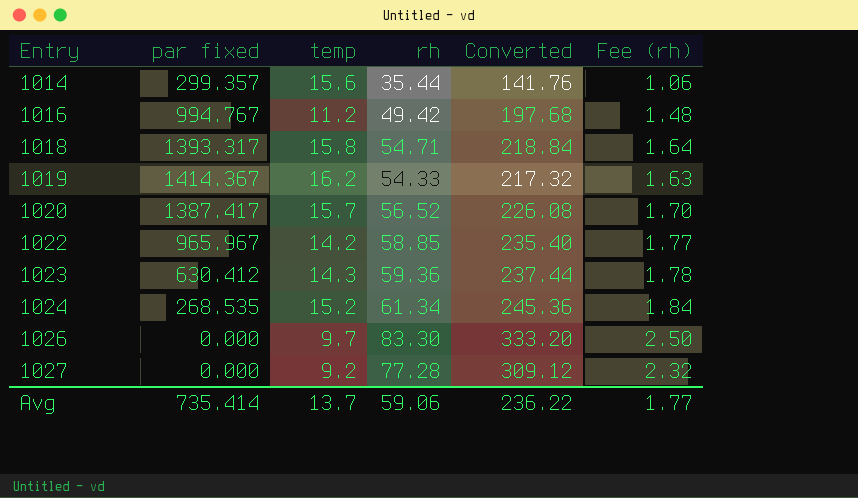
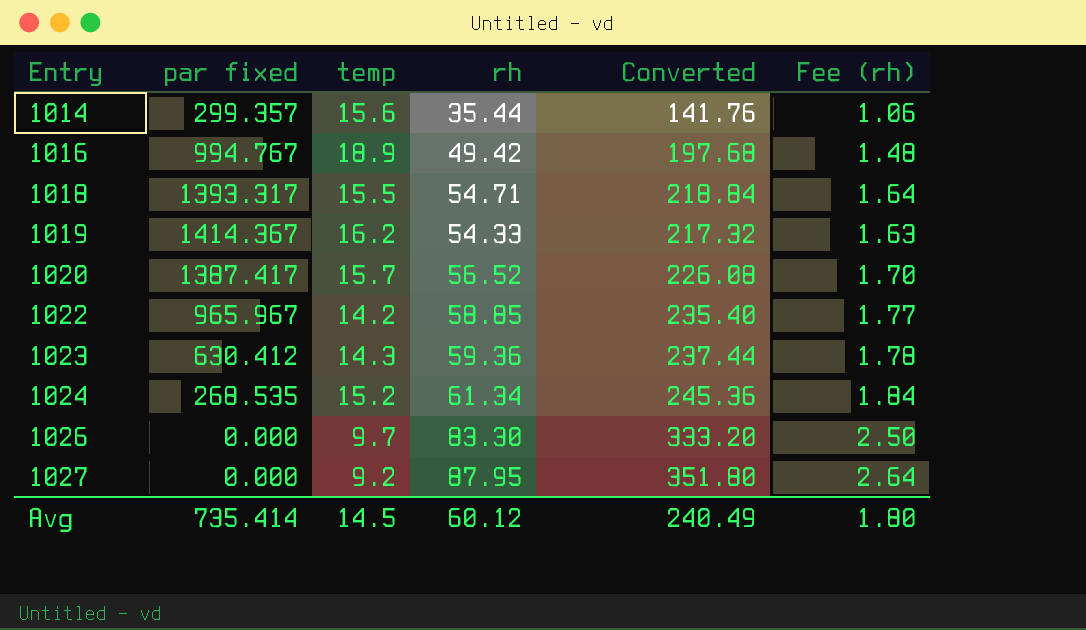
1016 | temp: 11.2 -> 18.9
1018 | temp: 15.8 -> 15.5
1027 | rh: 77.28 -> 87.95
1027 | Converted: 309.12 -> 351.80
1027 | Fee (rh): 2.32 -> 2.64
Avg | temp: 13.7 -> 14.5
Avg | rh: 59.06 -> 60.12
Avg | Converted: 236.22 -> 240.49
Avg | Fee (rh): 1.77 -> 1.80

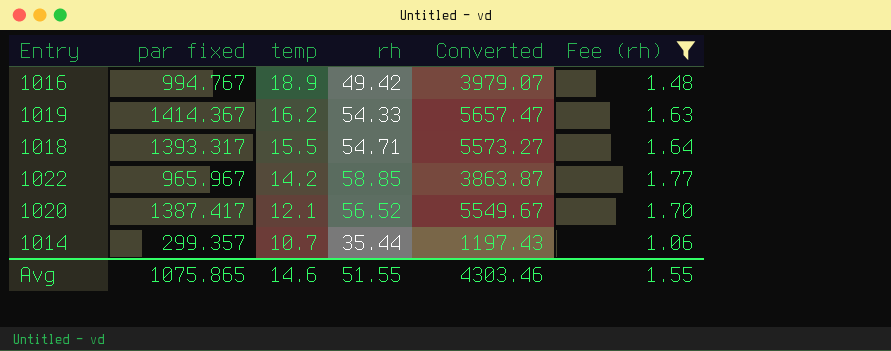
filter: none -> Fee (rh) <= 1.77
row order: Entry ascending -> temp descending
column Converted | formula: [rh] * 4 -> [par fixed] * 4
1020 | temp: 15.7 -> 12.1
1014 | temp: 15.6 -> 10.7
Avg | par fixed: 735.414 -> 1075.865
Avg | temp: 14.5 -> 14.6
Avg | rh: 60.12 -> 51.55
Avg | Converted: 240.49 -> 4303.46
Avg | Fee (rh): 1.80 -> 1.55

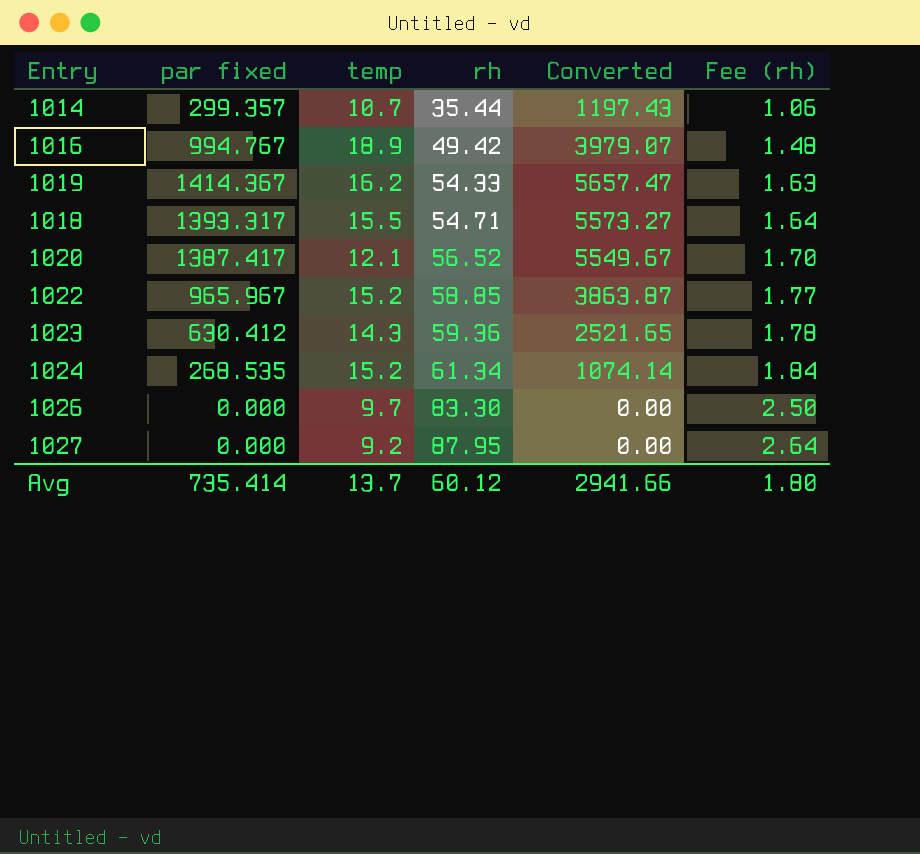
filter: Fee (rh) <= 1.77 -> none
row order: temp descending -> rh ascending
1022 | temp: 14.2 -> 15.2
Avg | par fixed: 1075.865 -> 735.414
Avg | temp: 14.6 -> 13.7
Avg | rh: 51.55 -> 60.12
Avg | Converted: 4303.46 -> 2941.66
Avg | Fee (rh): 1.55 -> 1.80

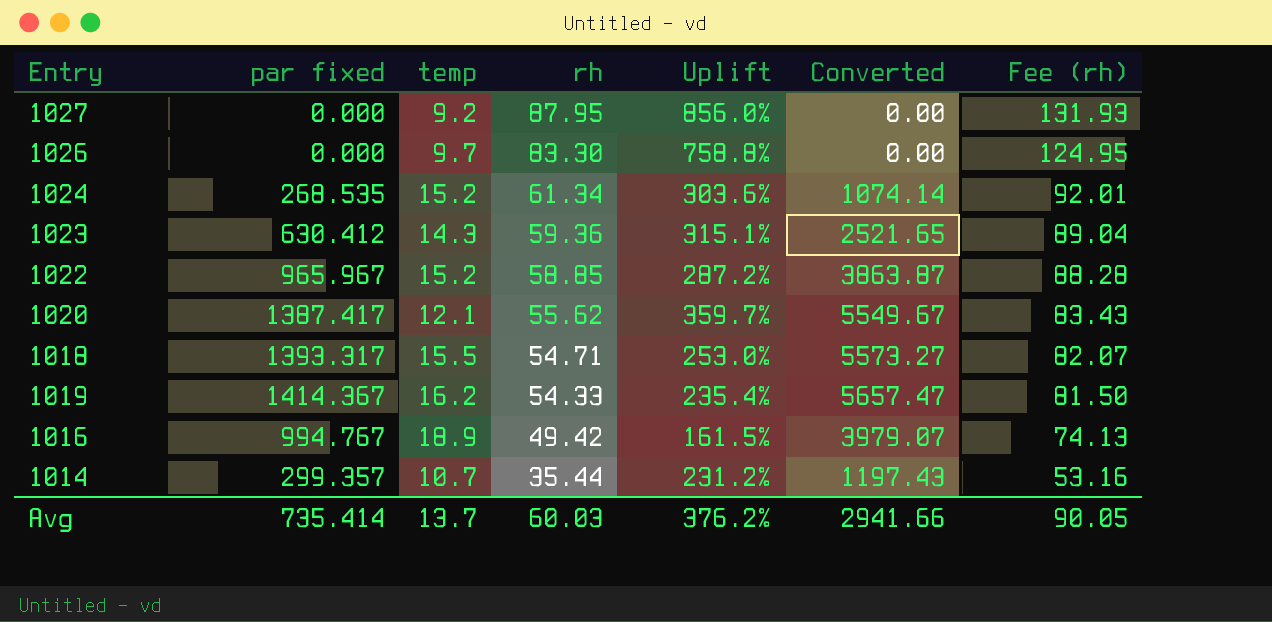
row order: rh ascending -> rh descending
column Uplift | formula: none -> ([rh] - [temp]) / [temp]
column Fee (rh) | formula: [rh] * 0.03 -> [rh] * 1.5
1020 | rh: 56.52 -> 55.62
Avg | rh: 60.12 -> 60.03
Avg | Fee (rh): 1.80 -> 90.05

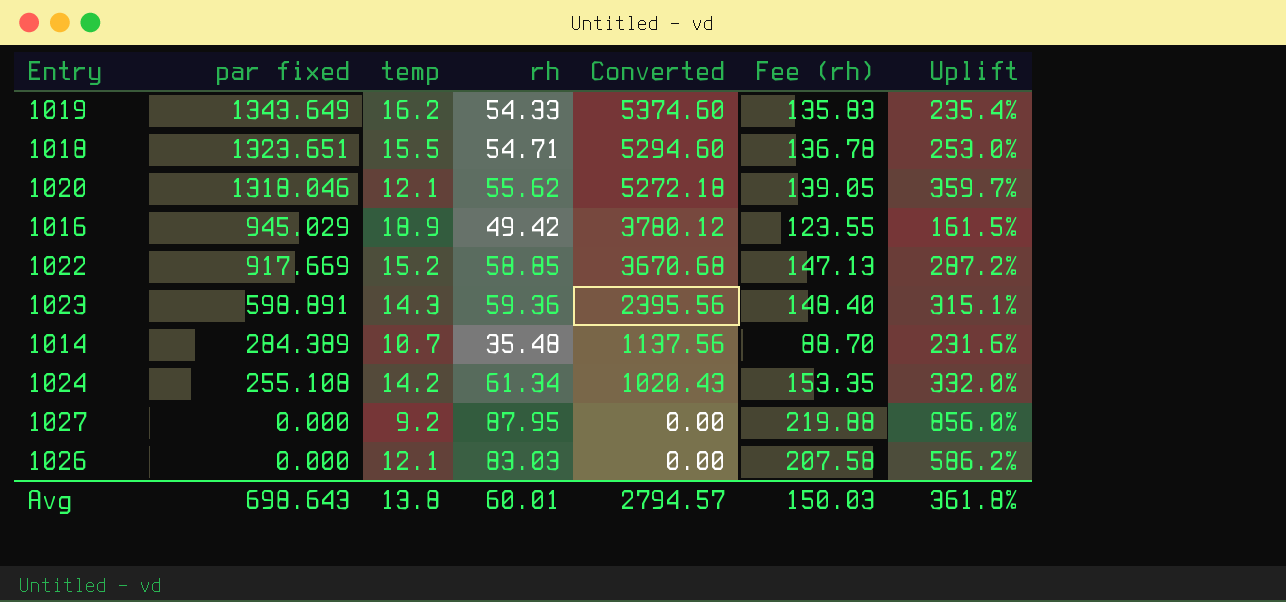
row order: rh descending -> par fixed descending
column Fee (rh) | formula: [rh] * 1.5 -> [rh] * 2.5
column Uplift | position: 5 -> 7
1019 | par fixed: 1414.367 -> 1343.649
1019 | Converted: 5657.47 -> 5374.60
1018 | par fixed: 1393.317 -> 1323.651
1018 | Converted: 5573.27 -> 5294.60
1020 | par fixed: 1387.417 -> 1318.046
1020 | Converted: 5549.67 -> 5272.18
1016 | par fixed: 994.767 -> 945.029
1016 | Converted: 3979.07 -> 3780.12
1022 | par fixed: 965.967 -> 917.669
1022 | Converted: 3863.87 -> 3670.68
1023 | par fixed: 630.412 -> 598.891
1023 | Converted: 2521.65 -> 2395.56
1014 | par fixed: 299.357 -> 284.389
1014 | rh: 35.44 -> 35.48
1014 | Converted: 1197.43 -> 1137.56
1014 | Uplift: 231.2% -> 231.6%
1024 | par fixed: 268.535 -> 255.108
1024 | temp: 15.2 -> 14.2
1024 | Converted: 1074.14 -> 1020.43
1024 | Uplift: 303.6% -> 332.0%
1026 | temp: 9.7 -> 12.1
1026 | rh: 83.30 -> 83.03
1026 | Uplift: 758.8% -> 586.2%
Avg | par fixed: 735.414 -> 698.643
Avg | temp: 13.7 -> 13.8
Avg | rh: 60.03 -> 60.01
Avg | Converted: 2941.66 -> 2794.57
Avg | Fee (rh): 90.05 -> 150.03
Avg | Uplift: 376.2% -> 361.8%

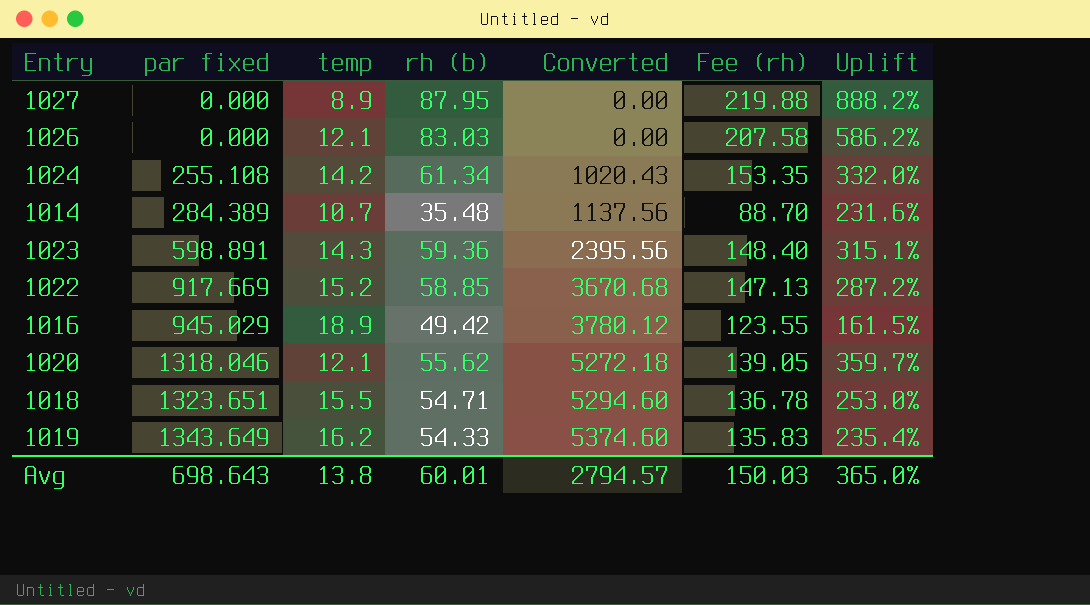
row order: par fixed descending -> par fixed ascending
column name: rh -> rh (b)
1027 | temp: 9.2 -> 8.9
1027 | Uplift: 856.0% -> 888.2%
Avg | Uplift: 361.8% -> 365.0%

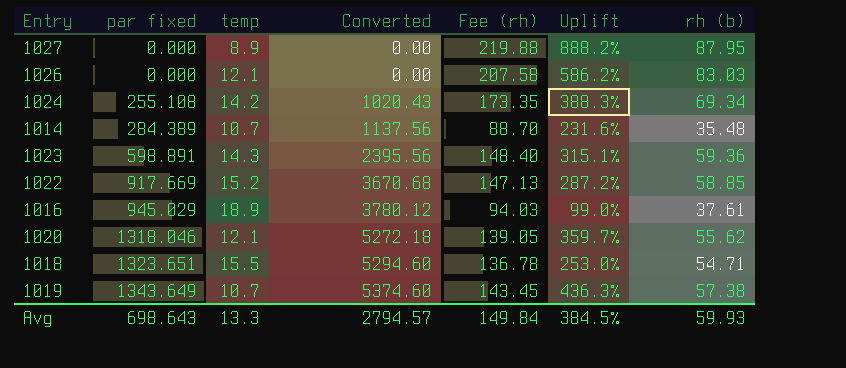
column rh (b) | position: 4 -> 7
1024 | Fee (rh): 153.35 -> 173.35
1024 | Uplift: 332.0% -> 388.3%
1024 | rh (b): 61.34 -> 69.34
1016 | Fee (rh): 123.55 -> 94.03
1016 | Uplift: 161.5% -> 99.0%
1016 | rh (b): 49.42 -> 37.61
1019 | temp: 16.2 -> 10.7
1019 | Fee (rh): 135.83 -> 143.45
1019 | Uplift: 235.4% -> 436.3%
1019 | rh (b): 54.33 -> 57.38
Avg | temp: 13.8 -> 13.3
Avg | Fee (rh): 150.03 -> 149.84
Avg | Uplift: 365.0% -> 384.5%
Avg | rh (b): 60.01 -> 59.93

